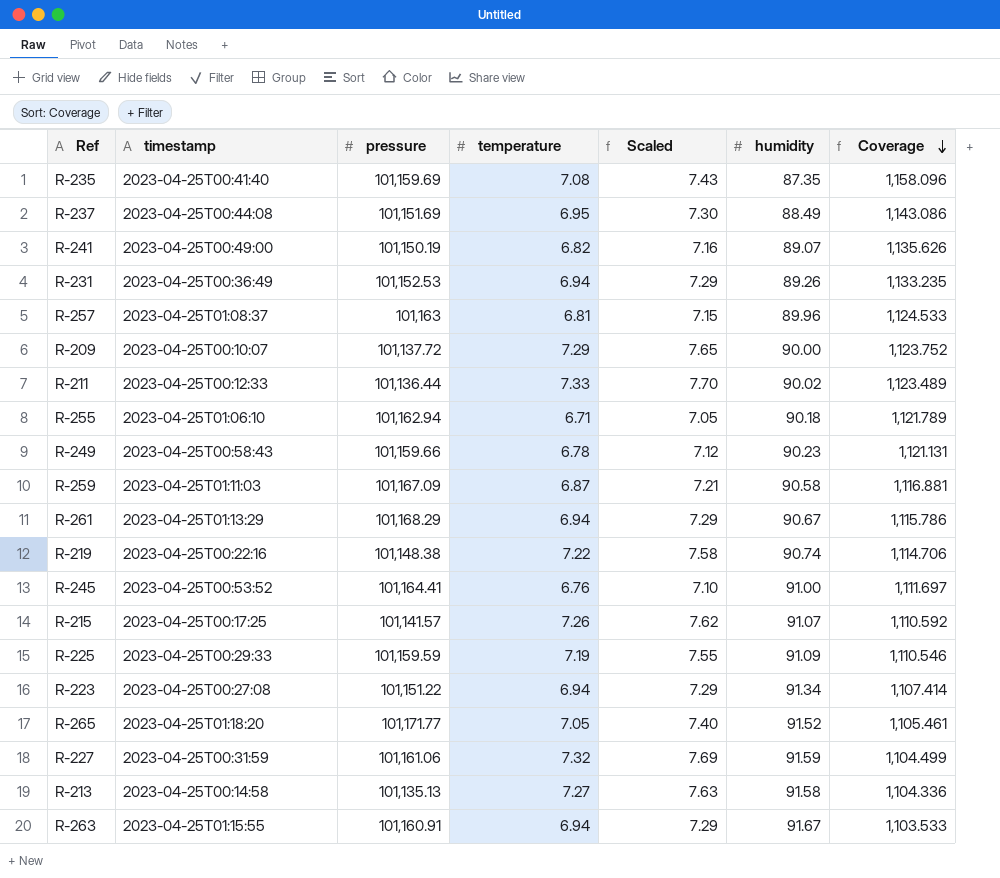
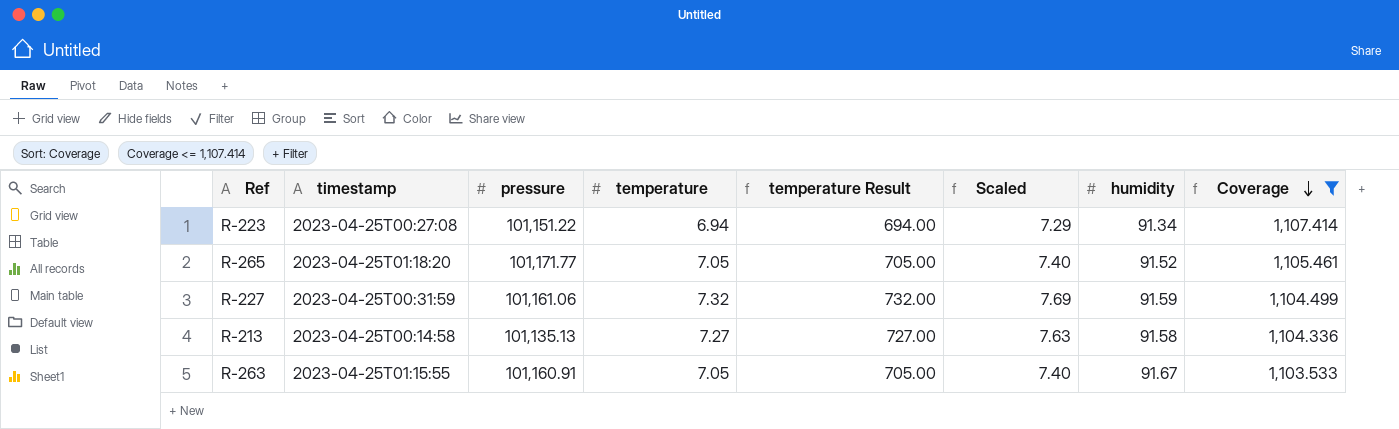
filter: none -> Coverage <= 1,107.414
column temperature Result | formula: none -> [temperature] * 100
R-263 | temperature: 6.94 -> 7.05
R-263 | Scaled: 7.29 -> 7.40

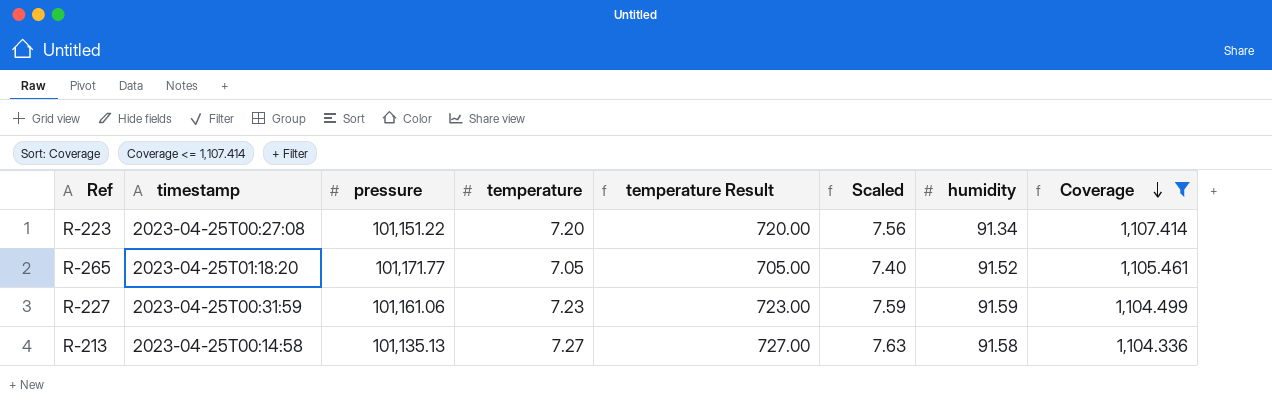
row R-263: 2023-04-25T01:15:55 | 101,160.91 | 7.05 | 705.00 | 7.40 | 91.67 | 1,103.533 -> none
R-223 | temperature: 6.94 -> 7.20
R-223 | temperature Result: 694.00 -> 720.00
R-223 | Scaled: 7.29 -> 7.56
R-227 | temperature: 7.32 -> 7.23
R-227 | temperature Result: 732.00 -> 723.00
R-227 | Scaled: 7.69 -> 7.59

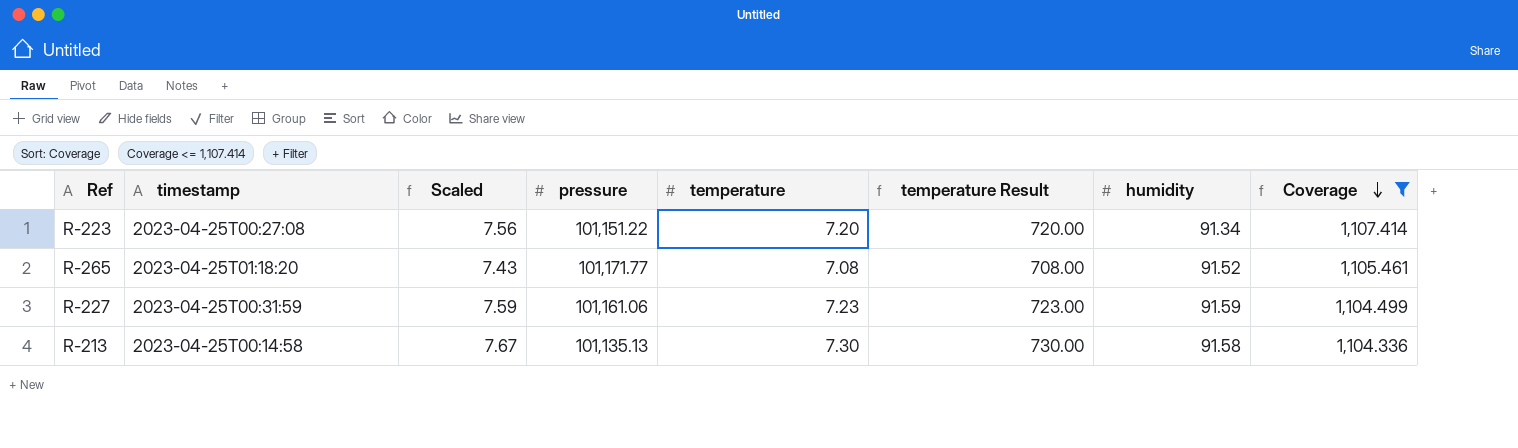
column Scaled | position: 6 -> 3
R-265 | Scaled: 7.40 -> 7.43
R-265 | temperature: 7.05 -> 7.08
R-265 | temperature Result: 705.00 -> 708.00
R-213 | Scaled: 7.63 -> 7.67
R-213 | temperature: 7.27 -> 7.30
R-213 | temperature Result: 727.00 -> 730.00

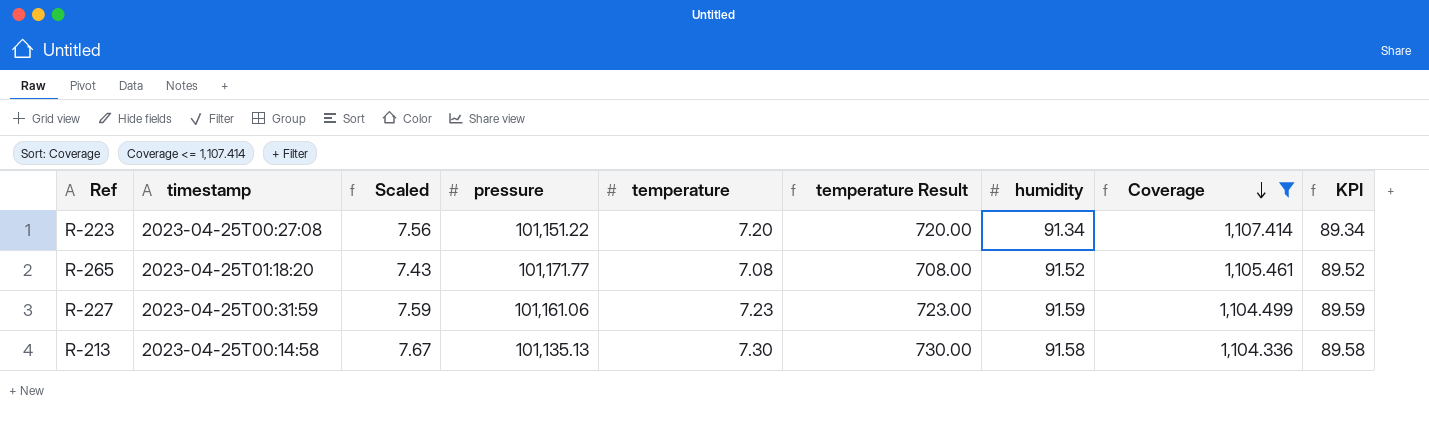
column KPI | formula: none -> [humidity] - 2

